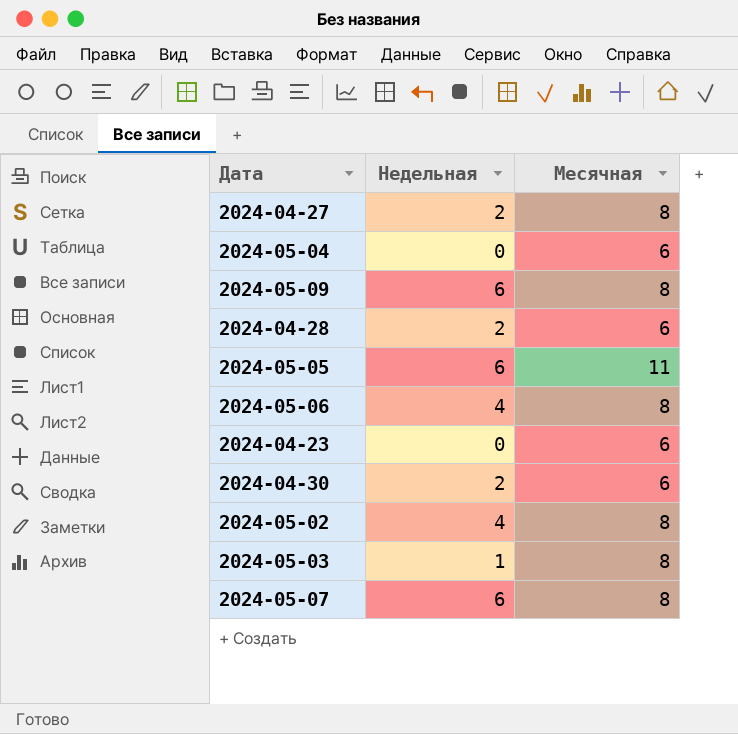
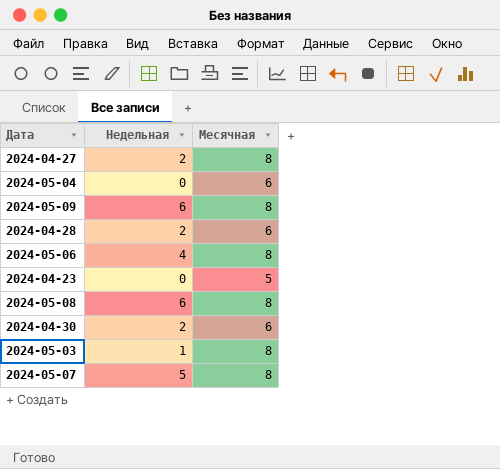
row 2024-05-05: 6 | 11 -> none
row 2024-05-02: 4 | 8 -> none
2024-04-23 | Месячная: 6 -> 5
row 2024-05-08: none -> 6 | 8
2024-05-07 | Недельная: 6 -> 5

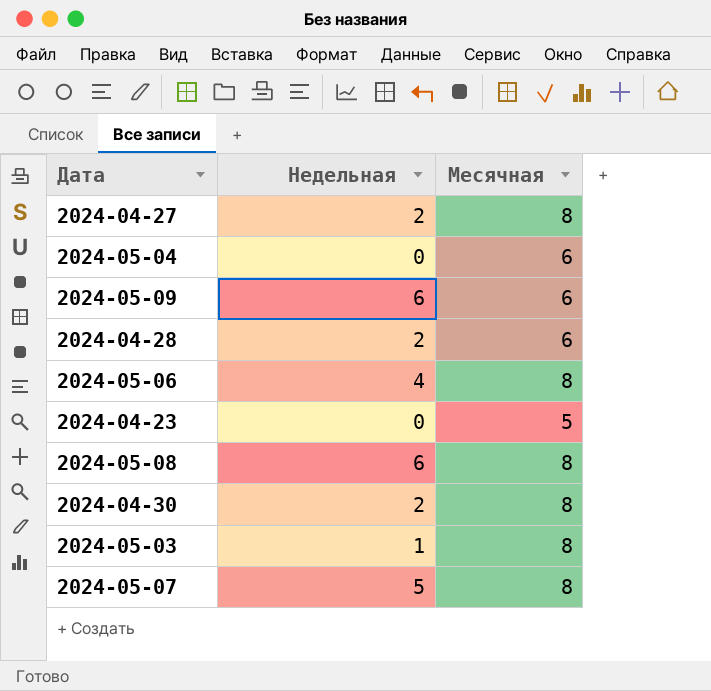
2024-05-09 | Месячная: 8 -> 6
2024-04-30 | Месячная: 6 -> 8

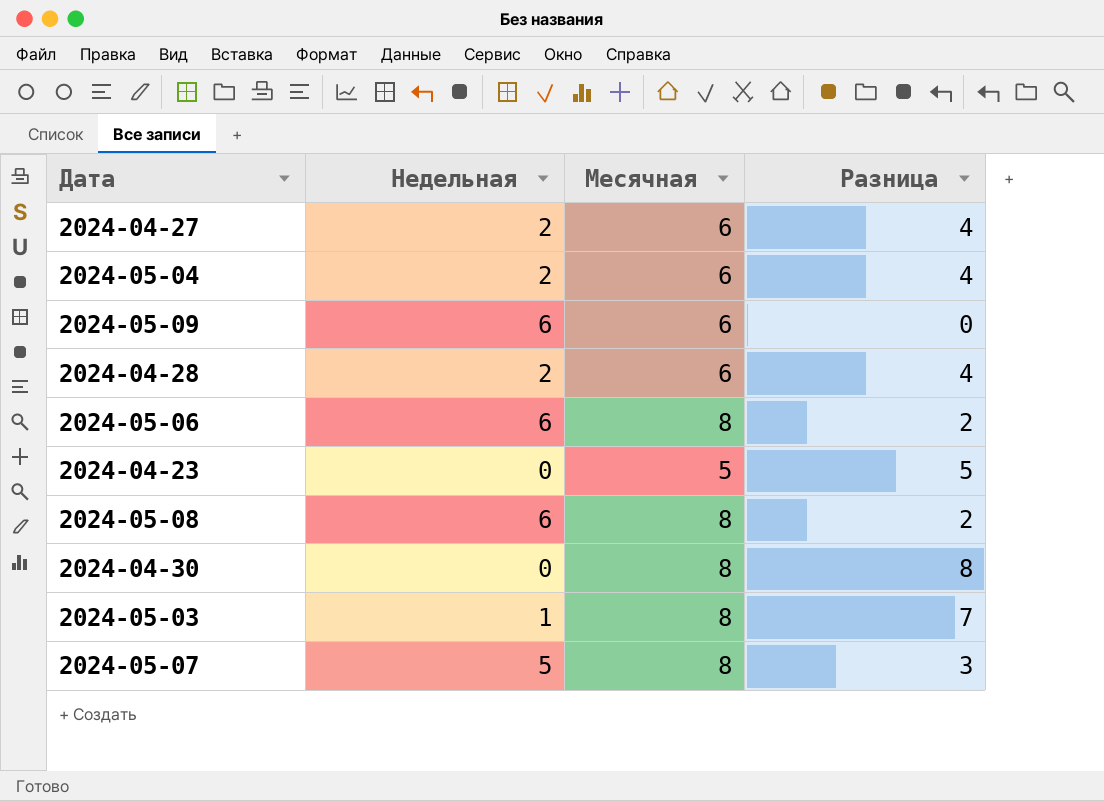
column Разница | formula: none -> [Месячная] - [Недельная]
2024-04-27 | Месячная: 8 -> 6
2024-05-04 | Недельная: 0 -> 2
2024-05-06 | Недельная: 4 -> 6
2024-04-30 | Недельная: 2 -> 0

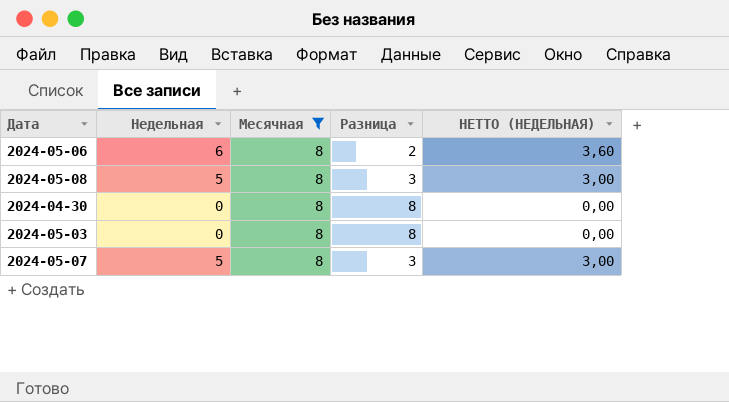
filter: none -> Месячная = 8
column НЕТТО (НЕДЕЛЬНАЯ) | formula: none -> [Недельная] * 0,6
2024-05-08 | Недельная: 6 -> 5
2024-05-08 | Разница: 2 -> 3
2024-05-03 | Недельная: 1 -> 0
2024-05-03 | Разница: 7 -> 8

